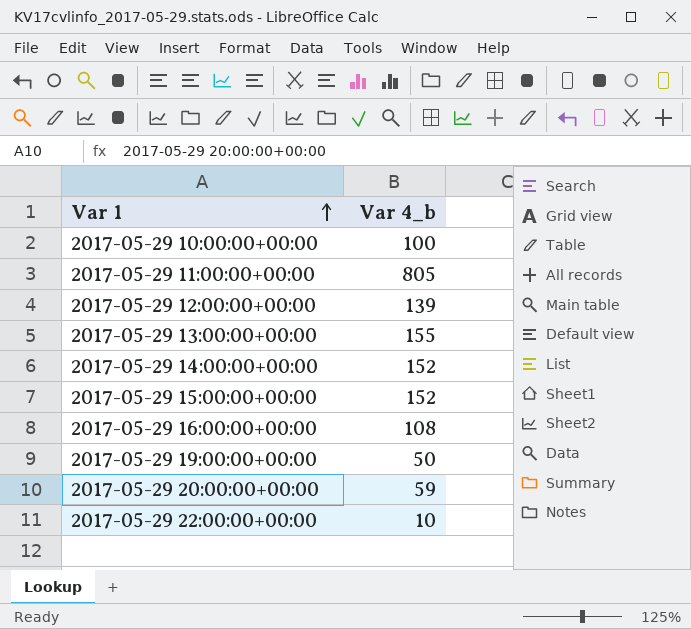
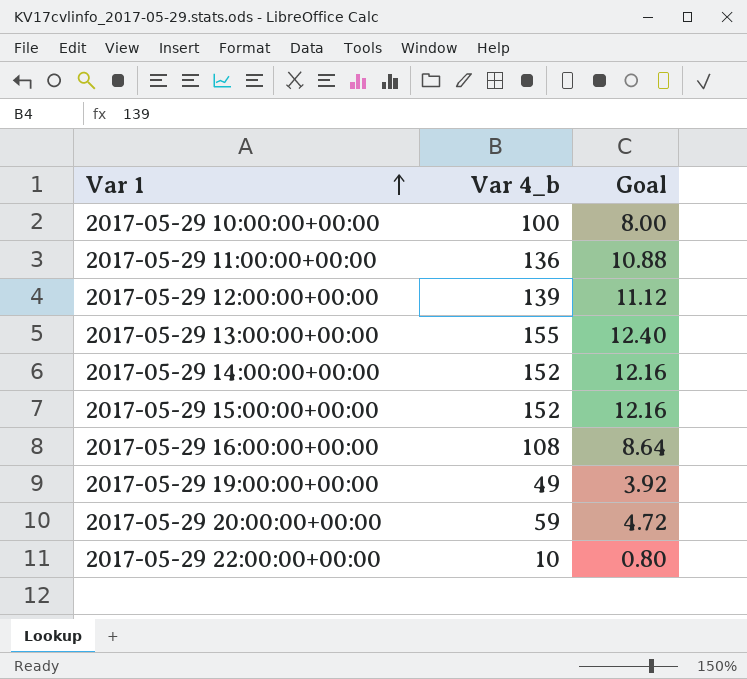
column Goal | formula: none -> [Var 4_b] * 0.08
2017-05-29 11:00:00+00:00 | Var 4_b: 805 -> 136
2017-05-29 19:00:00+00:00 | Var 4_b: 50 -> 49

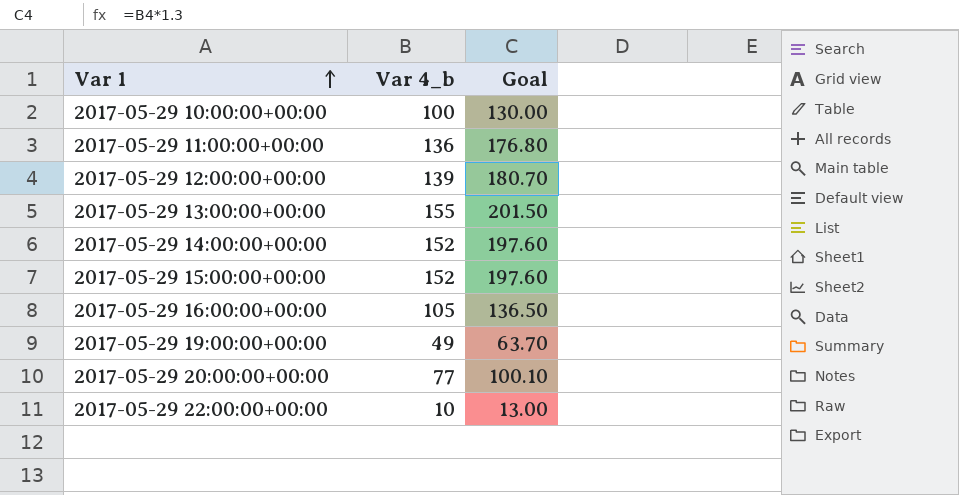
column Goal | formula: [Var 4_b] * 0.08 -> [Var 4_b] * 1.3
2017-05-29 16:00:00+00:00 | Var 4_b: 108 -> 105
2017-05-29 20:00:00+00:00 | Var 4_b: 59 -> 77

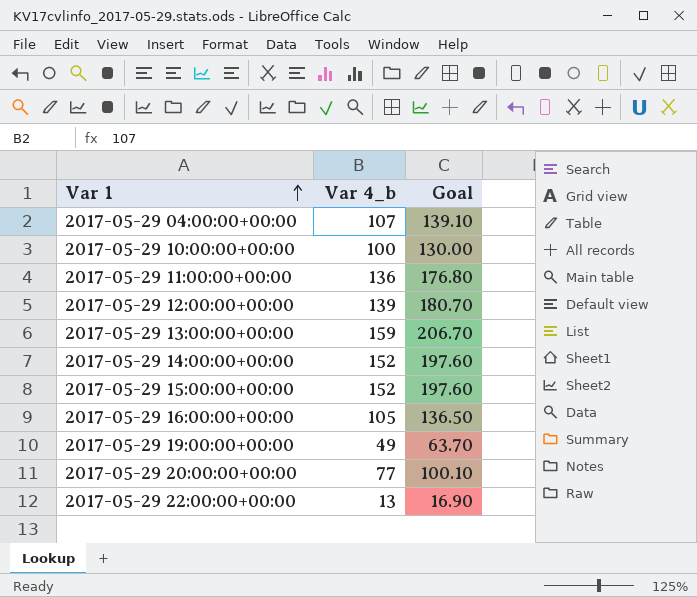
row 2017-05-29 04:00:00+00:00: none -> 107 | 139.10
2017-05-29 13:00:00+00:00 | Var 4_b: 155 -> 159
2017-05-29 13:00:00+00:00 | Goal: 201.50 -> 206.70
2017-05-29 22:00:00+00:00 | Var 4_b: 10 -> 13
2017-05-29 22:00:00+00:00 | Goal: 13.00 -> 16.90

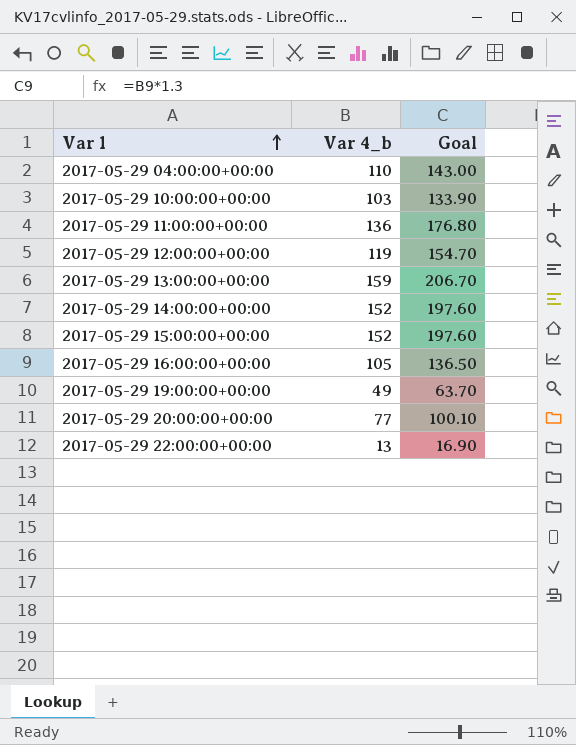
2017-05-29 04:00:00+00:00 | Var 4_b: 107 -> 110
2017-05-29 04:00:00+00:00 | Goal: 139.10 -> 143.00
2017-05-29 10:00:00+00:00 | Var 4_b: 100 -> 103
2017-05-29 10:00:00+00:00 | Goal: 130.00 -> 133.90
2017-05-29 12:00:00+00:00 | Var 4_b: 139 -> 119
2017-05-29 12:00:00+00:00 | Goal: 180.70 -> 154.70

